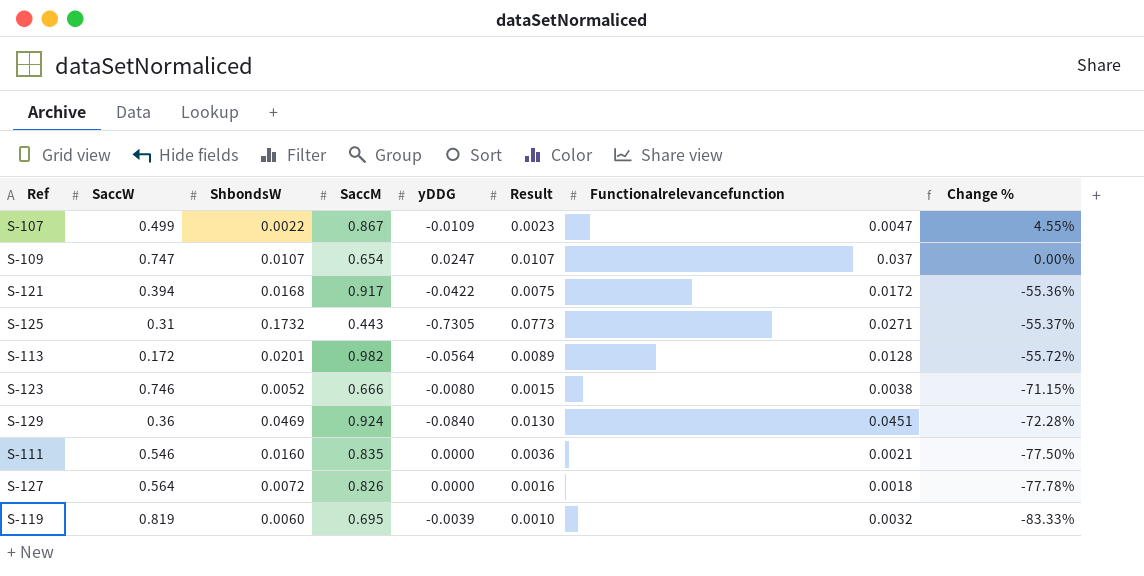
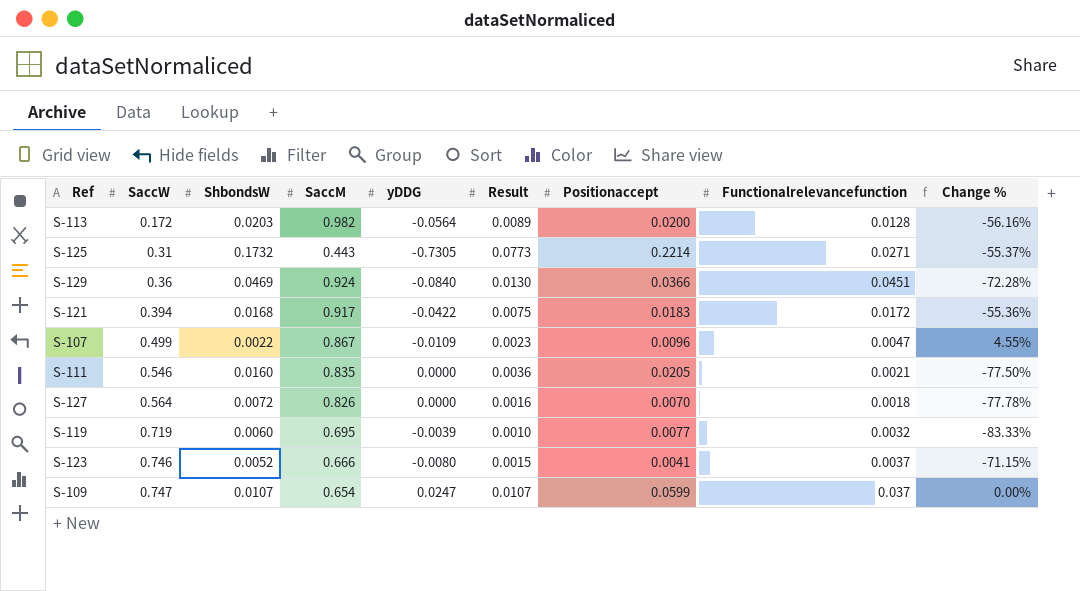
row order: Change % descending -> SaccW ascending
column Positionaccept | position: none -> 7
S-113 | ShbondsW: 0.0201 -> 0.0203
S-113 | Change %: -55.72% -> -56.16%
S-119 | SaccW: 0.819 -> 0.719
S-123 | Functionalrelevancefunction: 0.0038 -> 0.0037

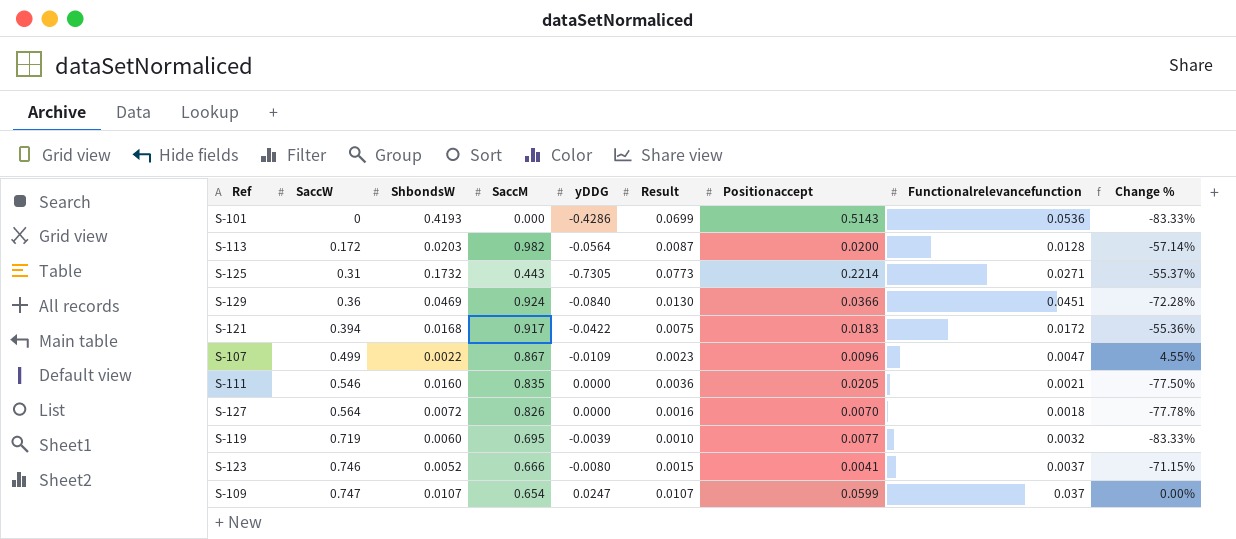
row S-101: none -> 0 | 0.4193 | 0.000 | -0.4286 | 0.0699 | 0.5143 | 0.0536 | -83.33%
S-113 | Result: 0.0089 -> 0.0087
S-113 | Change %: -56.16% -> -57.14%

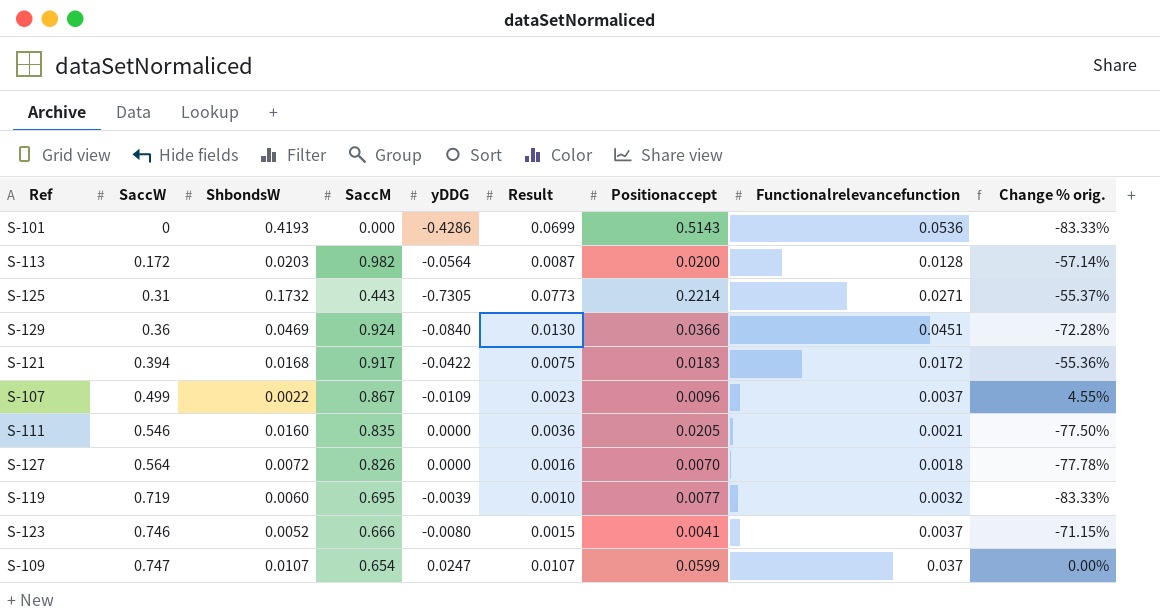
column name: Change % -> Change % orig.
S-107 | Functionalrelevancefunction: 0.0047 -> 0.0037

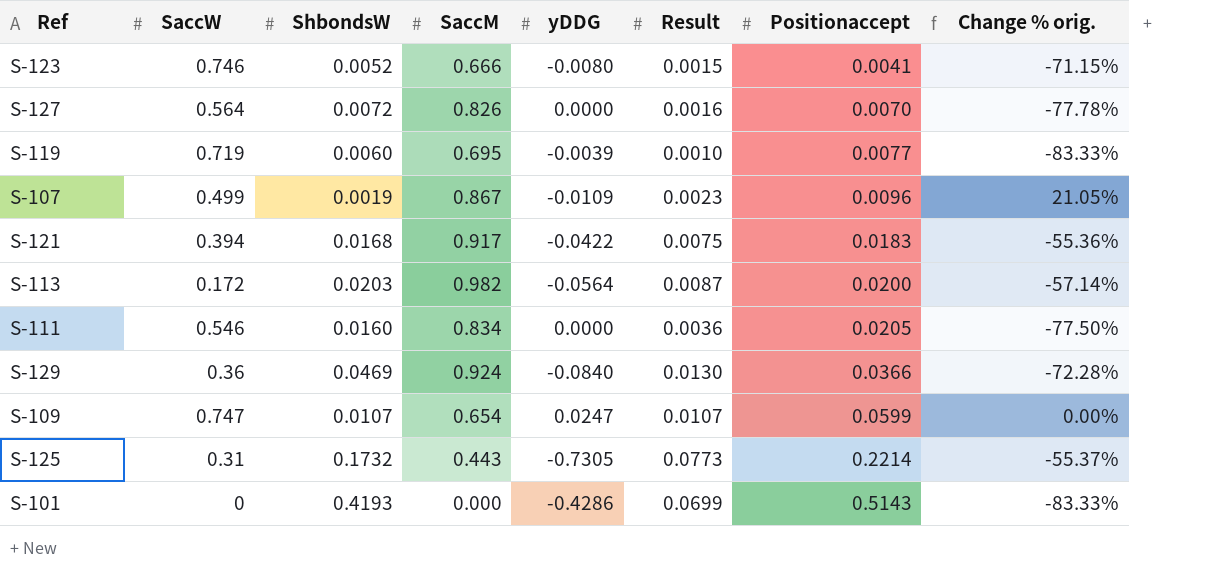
row order: SaccW ascending -> Positionaccept ascending
column Functionalrelevancefunction | position: 8 -> none
S-107 | ShbondsW: 0.0022 -> 0.0019
S-107 | Change % orig.: 4.55% -> 21.05%
S-111 | SaccM: 0.835 -> 0.834

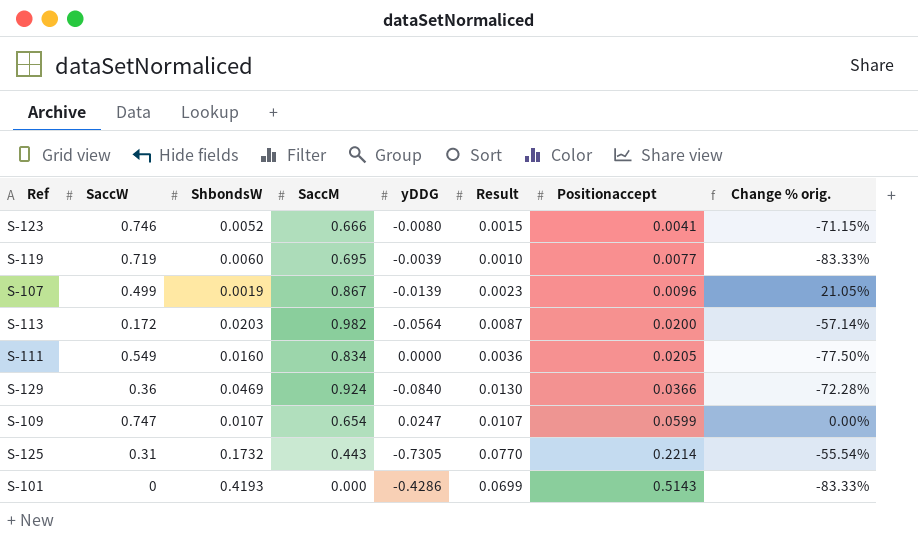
row S-127: 0.564 | 0.0072 | 0.826 | 0.0000 | 0.0016 | 0.0070 | -77.78% -> none
row S-121: 0.394 | 0.0168 | 0.917 | -0.0422 | 0.0075 | 0.0183 | -55.36% -> none
S-107 | yDDG: -0.0109 -> -0.0139
S-111 | SaccW: 0.546 -> 0.549
S-125 | Result: 0.0773 -> 0.0770
S-125 | Change % orig.: -55.37% -> -55.54%

